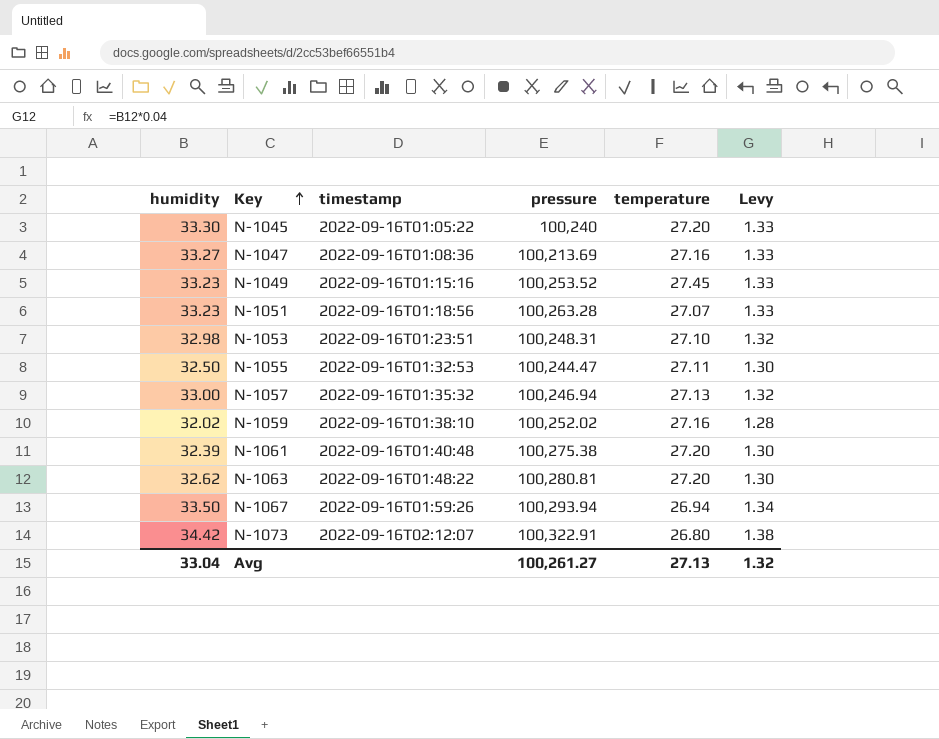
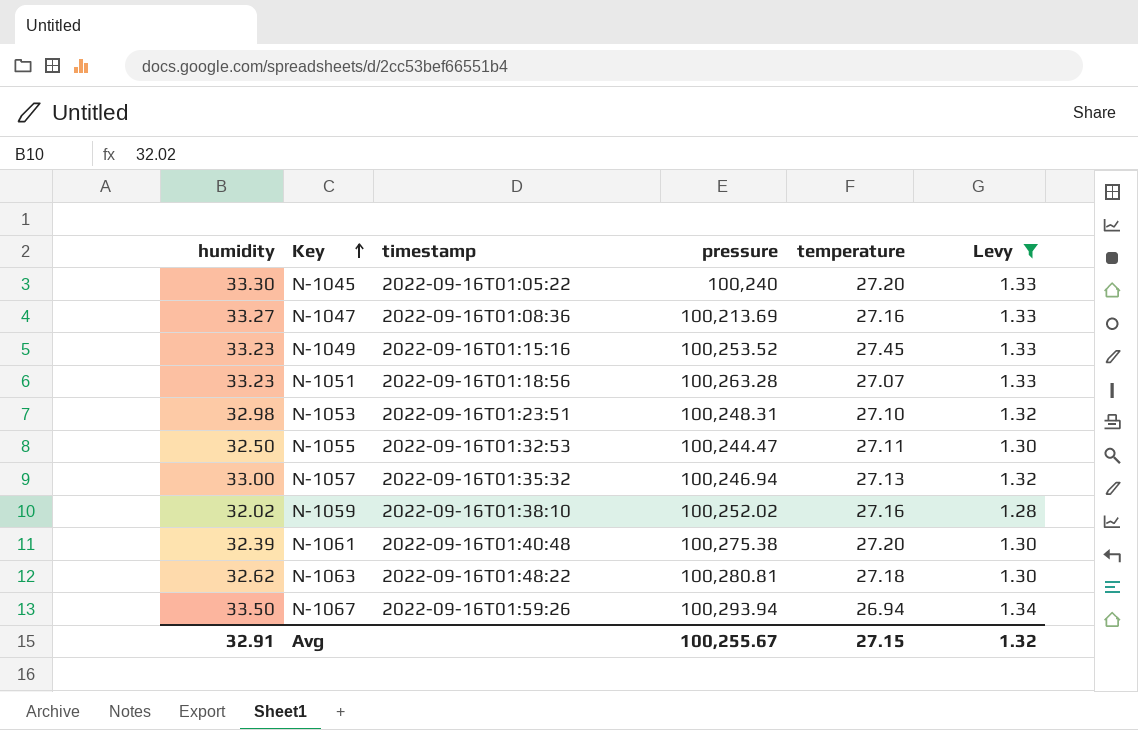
filter: none -> Levy != 1.38
N-1063 | temperature: 27.20 -> 27.18
Avg | humidity: 33.04 -> 32.91
Avg | pressure: 100,261.27 -> 100,255.67
Avg | temperature: 27.13 -> 27.15

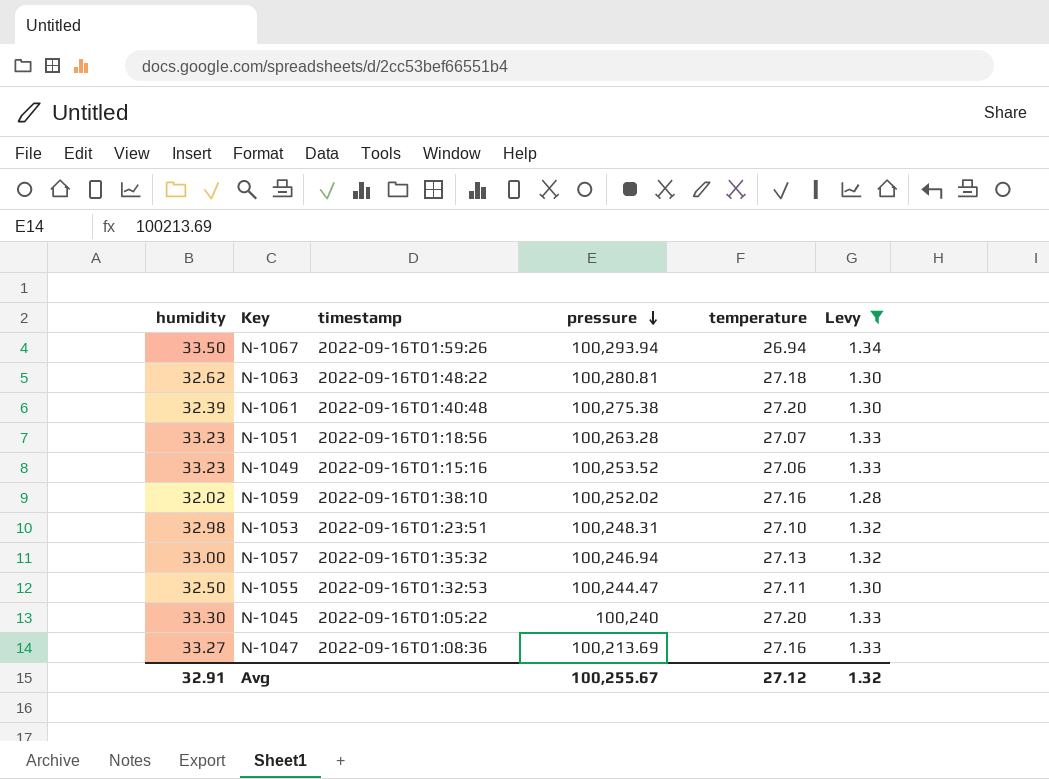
row order: Key ascending -> pressure descending
N-1049 | temperature: 27.45 -> 27.06
Avg | temperature: 27.15 -> 27.12

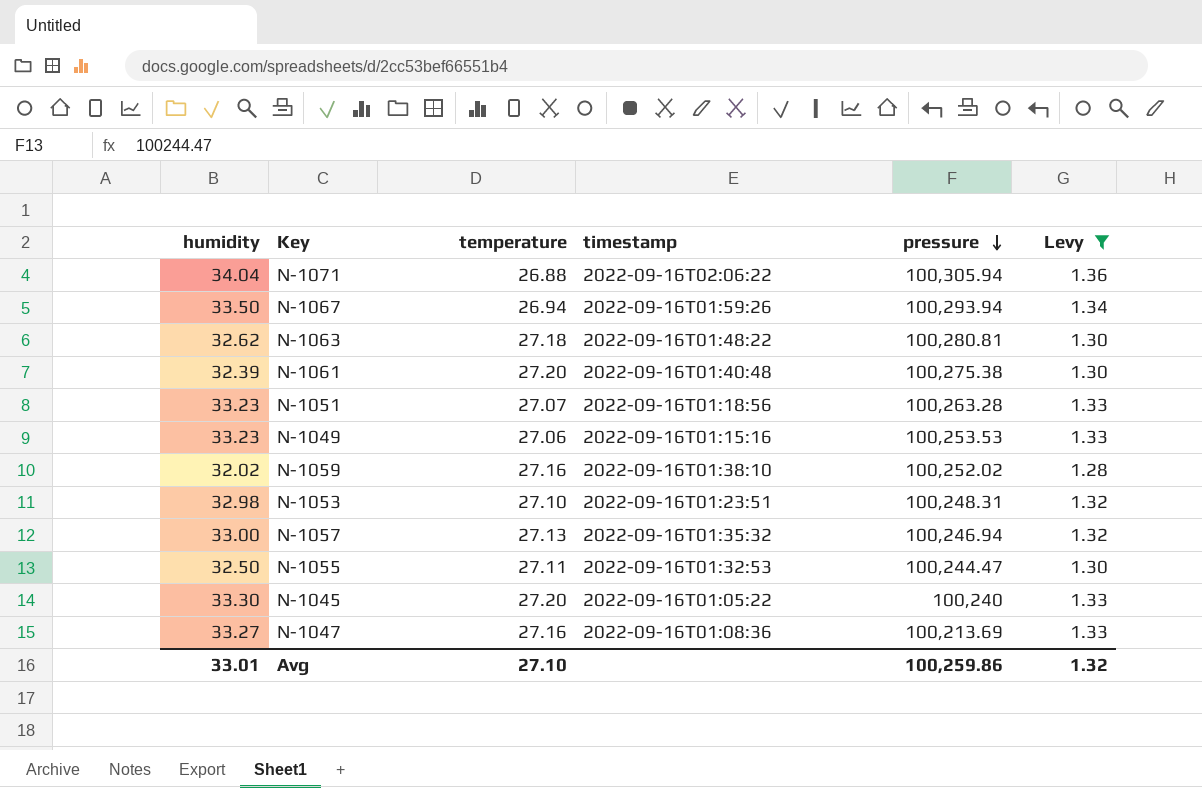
column temperature | position: 5 -> 3
row N-1071: none -> 34.04 | 26.88 | 2022-09-16T02:06:22 | 100,305.94 | 1.36
N-1049 | pressure: 100,253.52 -> 100,253.53
Avg | humidity: 32.91 -> 33.01
Avg | temperature: 27.12 -> 27.10
Avg | pressure: 100,255.67 -> 100,259.86

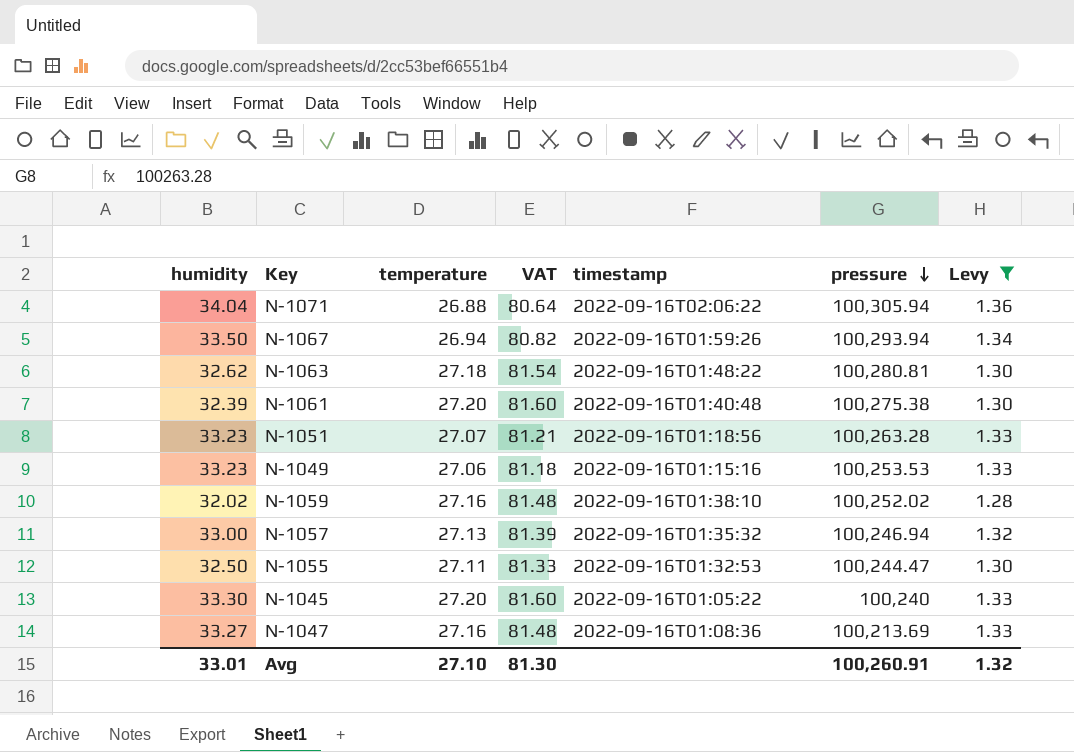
column VAT | formula: none -> [temperature] * 3
row N-1053: 32.98 | 27.10 | 2022-09-16T01:23:51 | 100,248.31 | 1.32 -> none
Avg | pressure: 100,259.86 -> 100,260.91

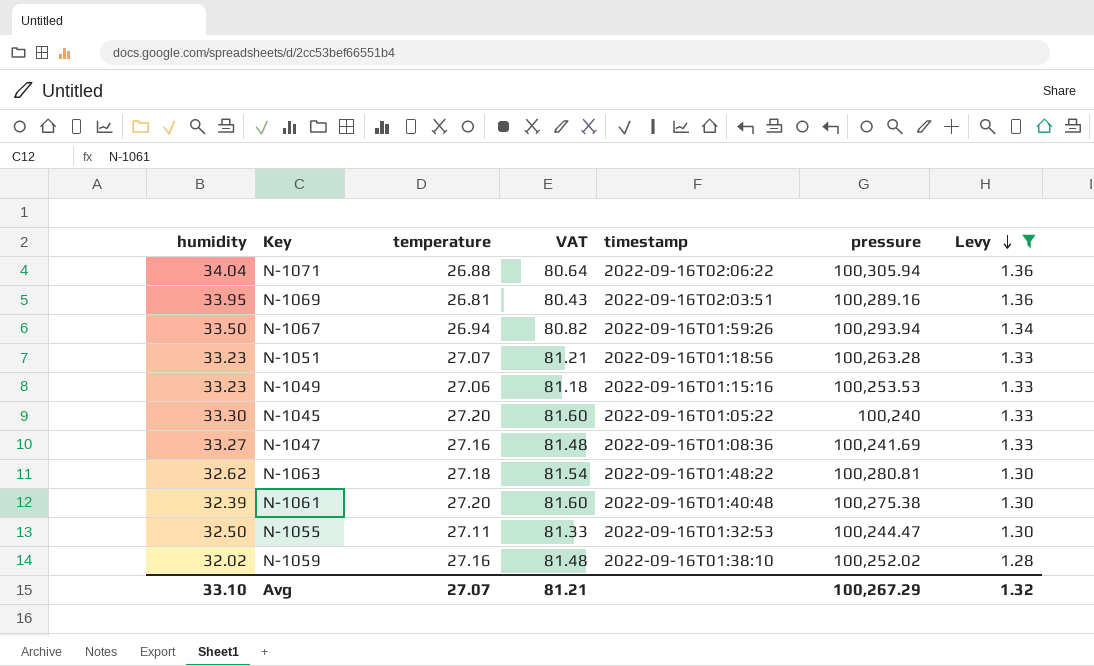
row order: pressure descending -> Levy descending
row N-1057: 33.00 | 27.13 | 81.39 | 2022-09-16T01:35:32 | 100,246.94 | 1.32 -> none
row N-1069: none -> 33.95 | 26.81 | 80.43 | 2022-09-16T02:03:51 | 100,289.16 | 1.36
N-1047 | pressure: 100,213.69 -> 100,241.69
Avg | humidity: 33.01 -> 33.10
Avg | temperature: 27.10 -> 27.07
Avg | VAT: 81.30 -> 81.21
Avg | pressure: 100,260.91 -> 100,267.29

